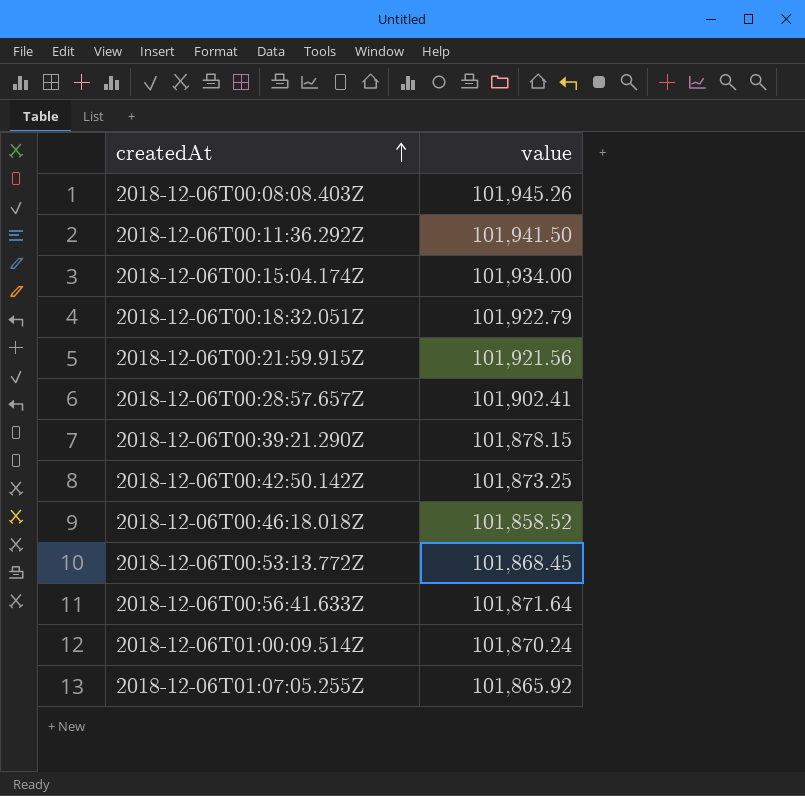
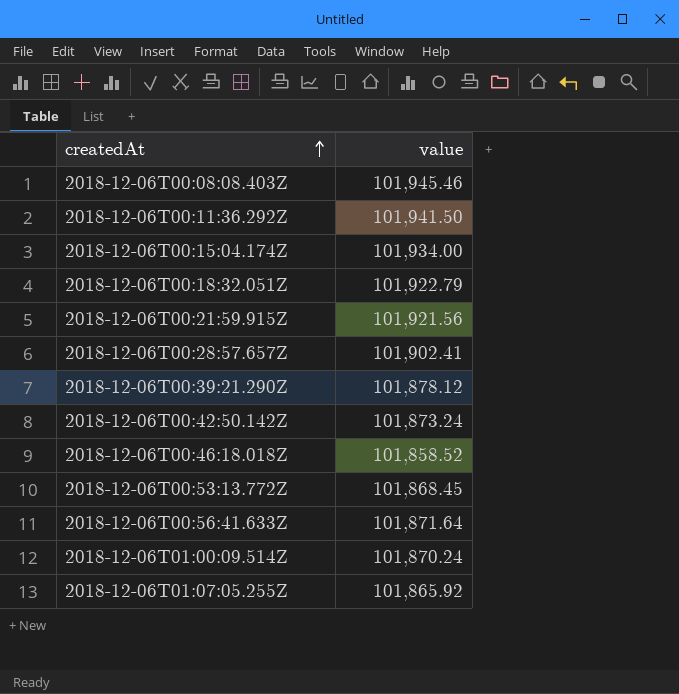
2018-12-06T00:08:08.403Z | value: 101,945.26 -> 101,945.46
2018-12-06T00:39:21.290Z | value: 101,878.15 -> 101,878.12
2018-12-06T00:42:50.142Z | value: 101,873.25 -> 101,873.24

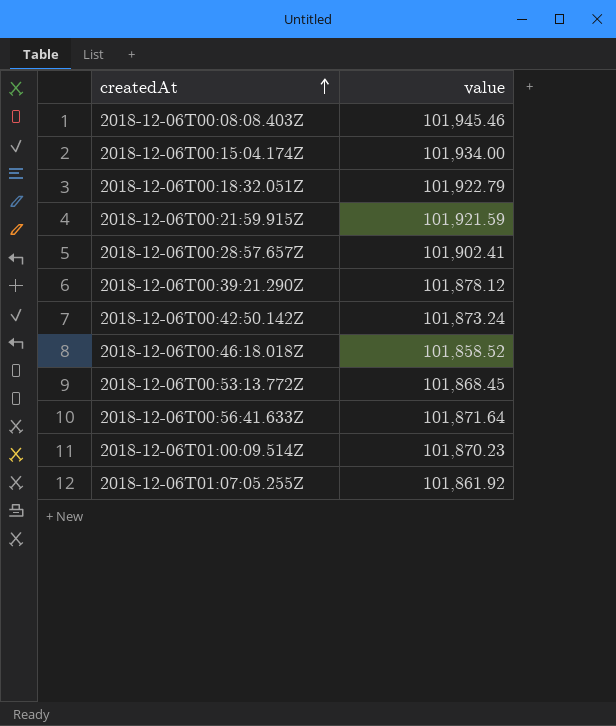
row 2018-12-06T00:11:36.292Z: 101,941.50 -> none
2018-12-06T00:21:59.915Z | value: 101,921.56 -> 101,921.59
2018-12-06T01:00:09.514Z | value: 101,870.24 -> 101,870.23
2018-12-06T01:07:05.255Z | value: 101,865.92 -> 101,861.92

